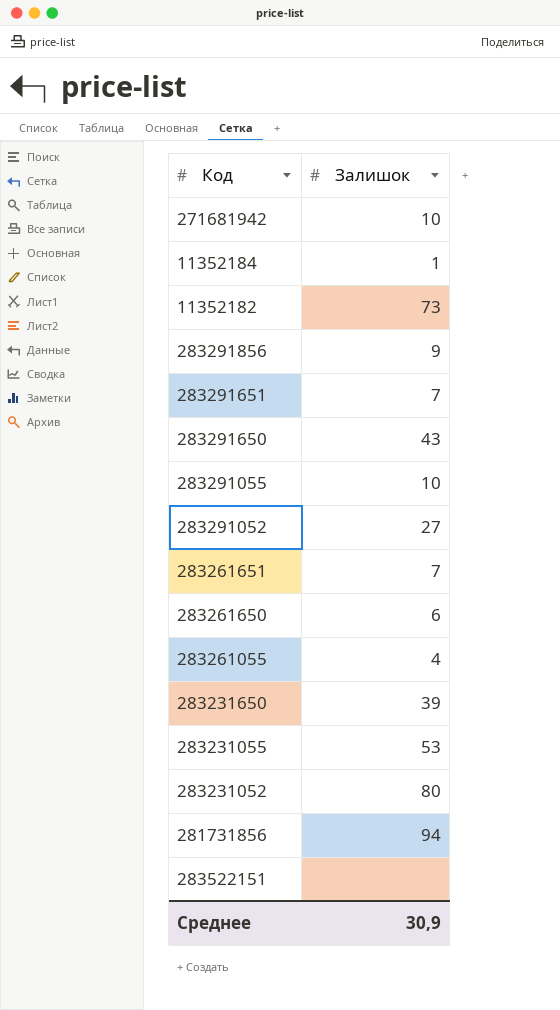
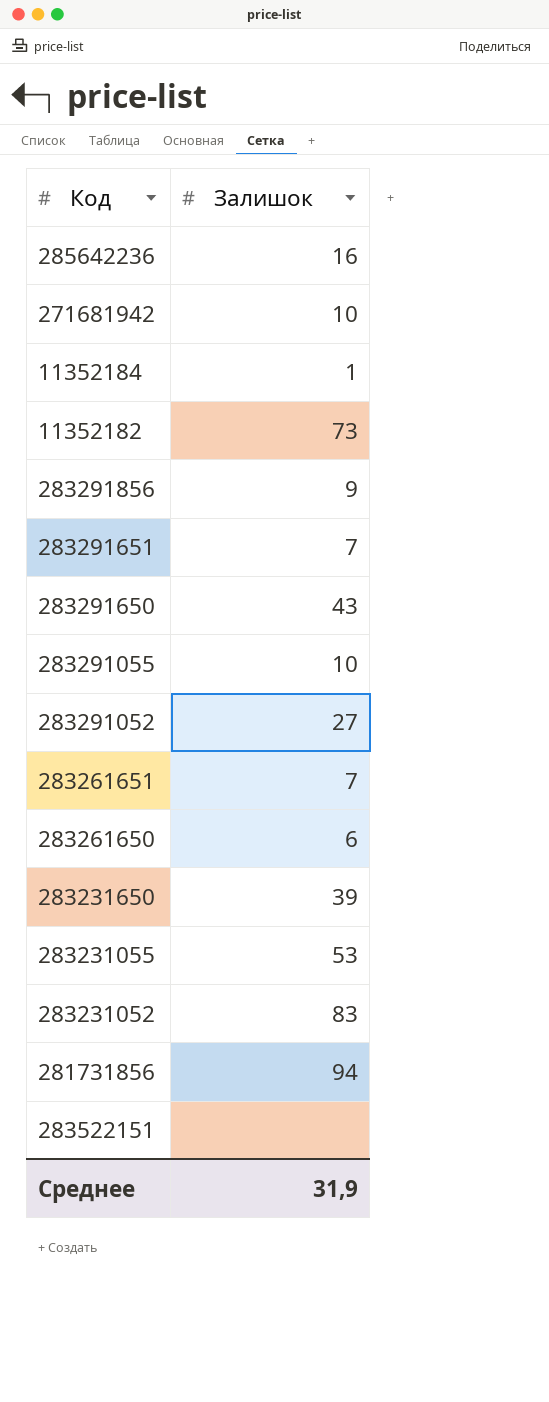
row 283261055: 4 -> none
row 285642236: none -> 16
283231052 | Залишок: 80 -> 83
Среднее | Залишок: 30,9 -> 31,9

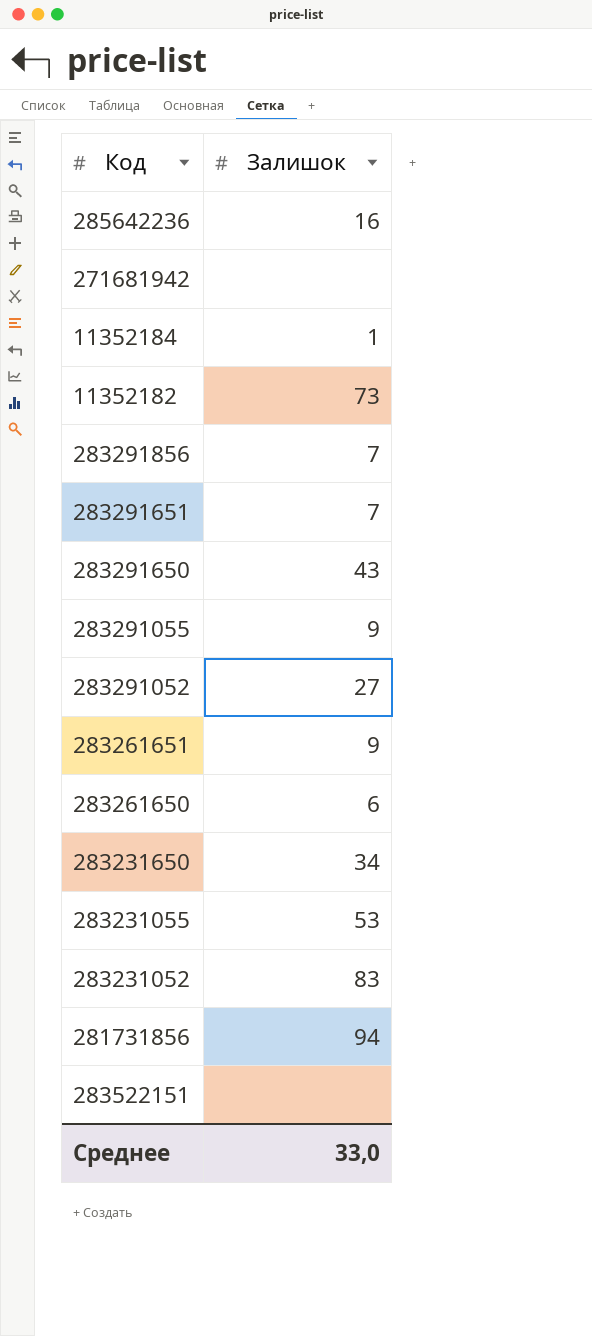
271681942 | Залишок: 10 -> none
283291856 | Залишок: 9 -> 7
283291055 | Залишок: 10 -> 9
283261651 | Залишок: 7 -> 9
283231650 | Залишок: 39 -> 34
Среднее | Залишок: 31,9 -> 33,0

